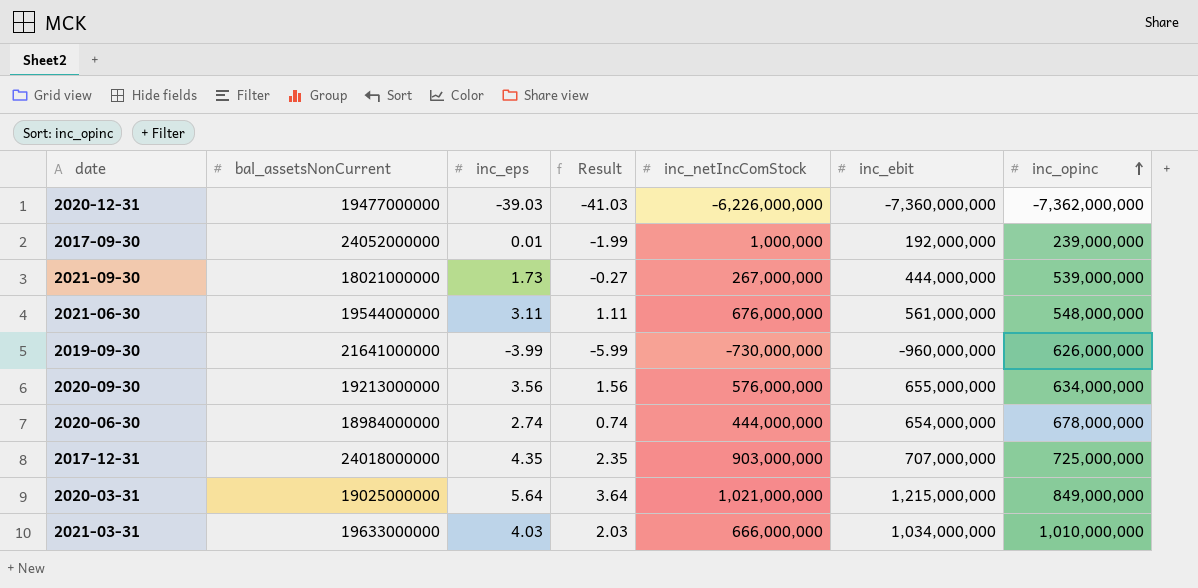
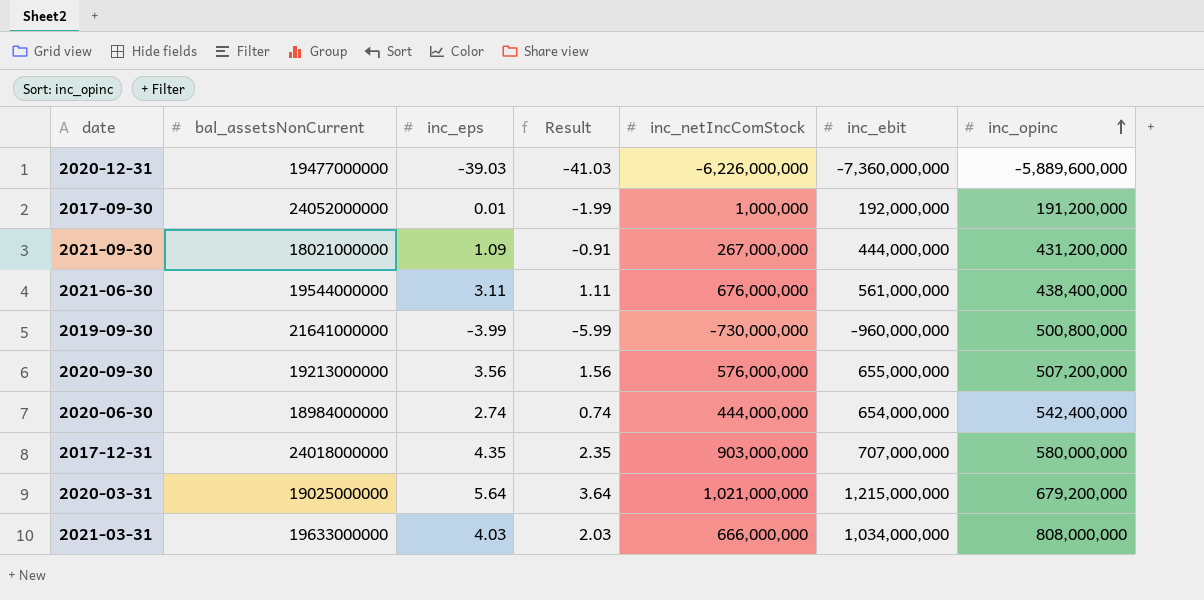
2020-12-31 | inc_opinc: -7,362,000,000 -> -5,889,600,000
2017-09-30 | inc_opinc: 239,000,000 -> 191,200,000
2021-09-30 | inc_eps: 1.73 -> 1.09
2021-09-30 | Result: -0.27 -> -0.91
2021-09-30 | inc_opinc: 539,000,000 -> 431,200,000
2021-06-30 | inc_opinc: 548,000,000 -> 438,400,000
2019-09-30 | inc_opinc: 626,000,000 -> 500,800,000
2020-09-30 | inc_opinc: 634,000,000 -> 507,200,000
2020-06-30 | inc_opinc: 678,000,000 -> 542,400,000
2017-12-31 | inc_opinc: 725,000,000 -> 580,000,000
2020-03-31 | inc_opinc: 849,000,000 -> 679,200,000
2021-03-31 | inc_opinc: 1,010,000,000 -> 808,000,000

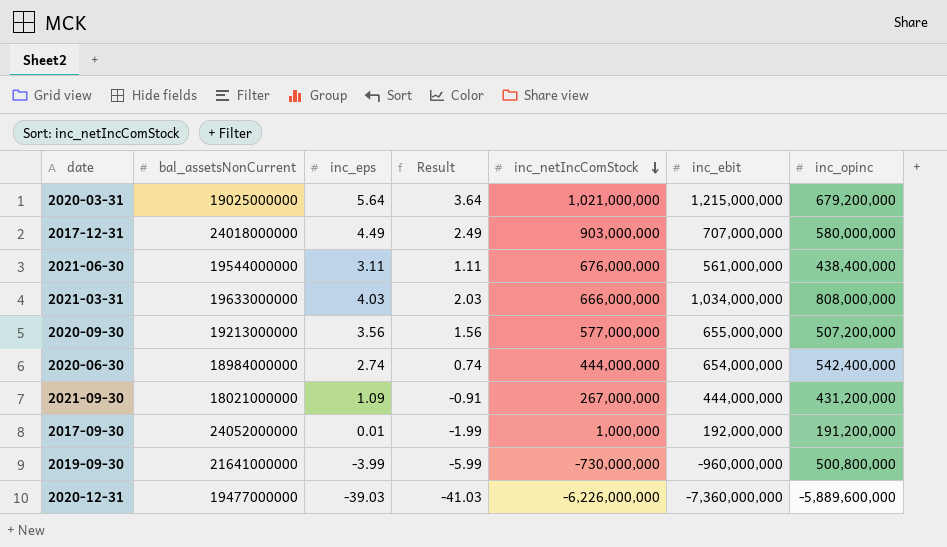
row order: inc_opinc ascending -> inc_netIncComStock descending
2017-12-31 | inc_eps: 4.35 -> 4.49
2017-12-31 | Result: 2.35 -> 2.49
2020-09-30 | inc_netIncComStock: 576,000,000 -> 577,000,000

